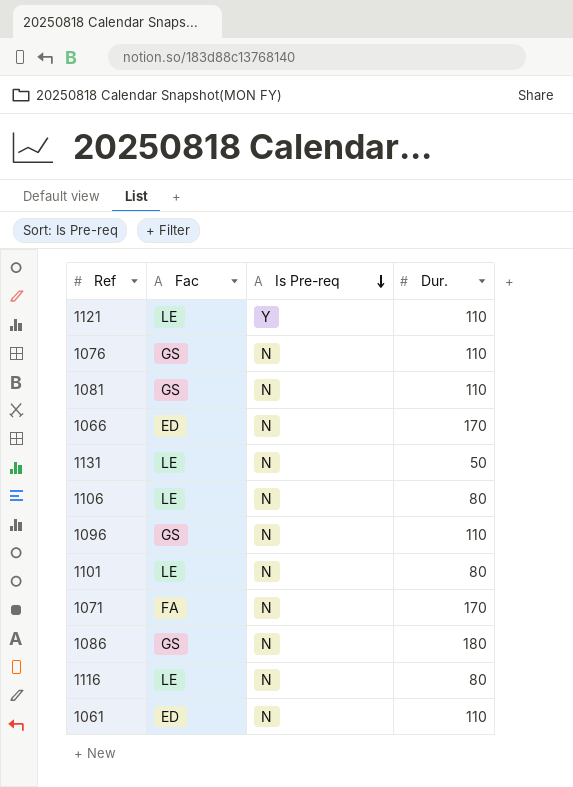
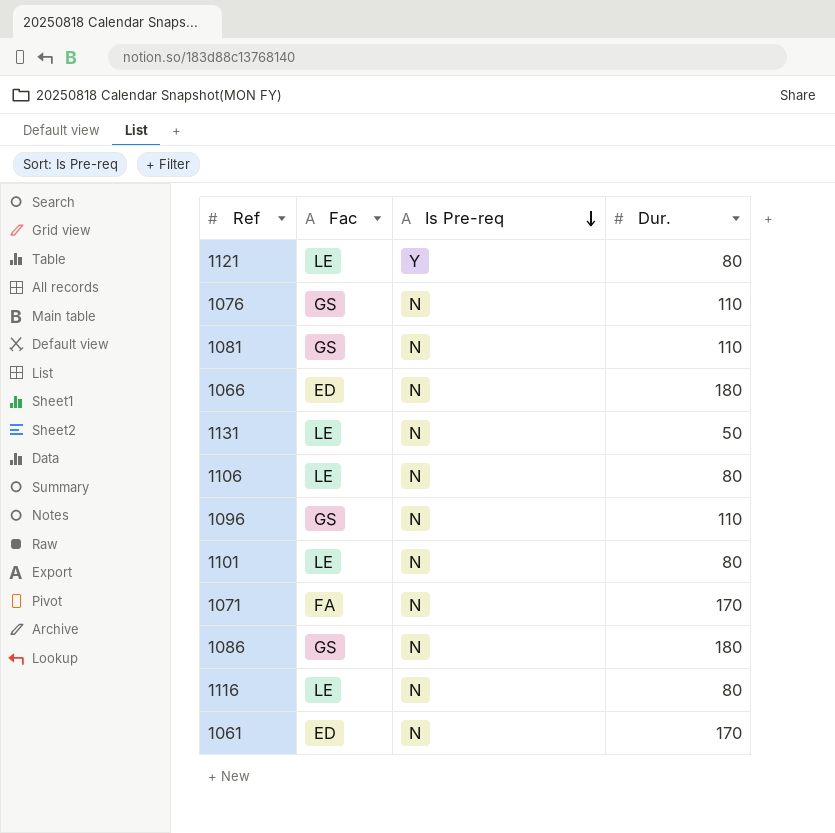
1121 | Dur.: 110 -> 80
1066 | Dur.: 170 -> 180
1061 | Dur.: 110 -> 170

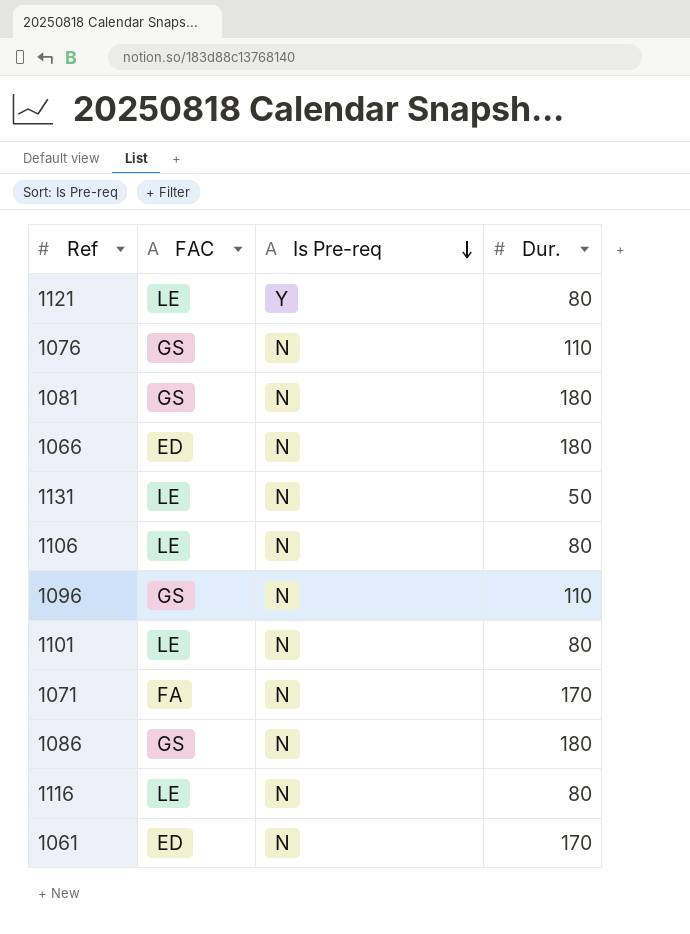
column name: Fac -> FAC
1081 | Dur.: 110 -> 180

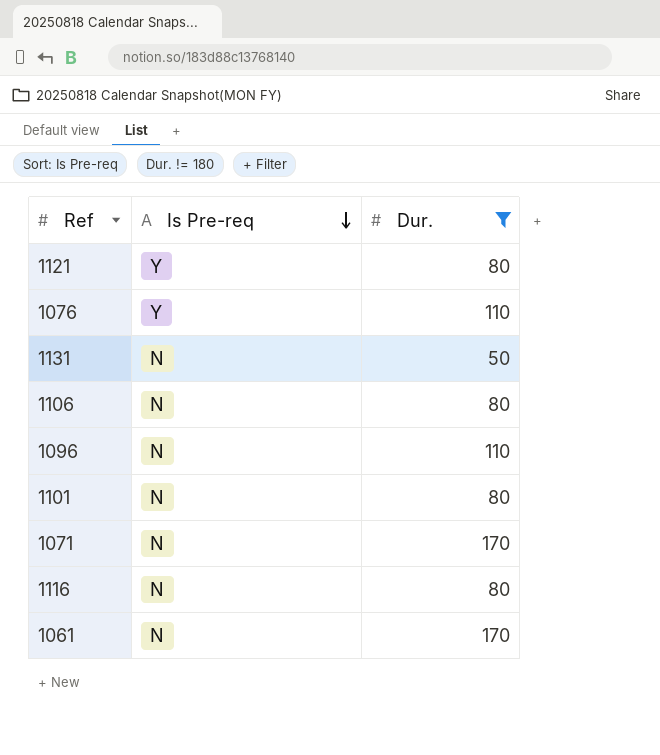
filter: none -> Dur. != 180
column FAC | position: 2 -> none
1076 | Is Pre-req: N -> Y

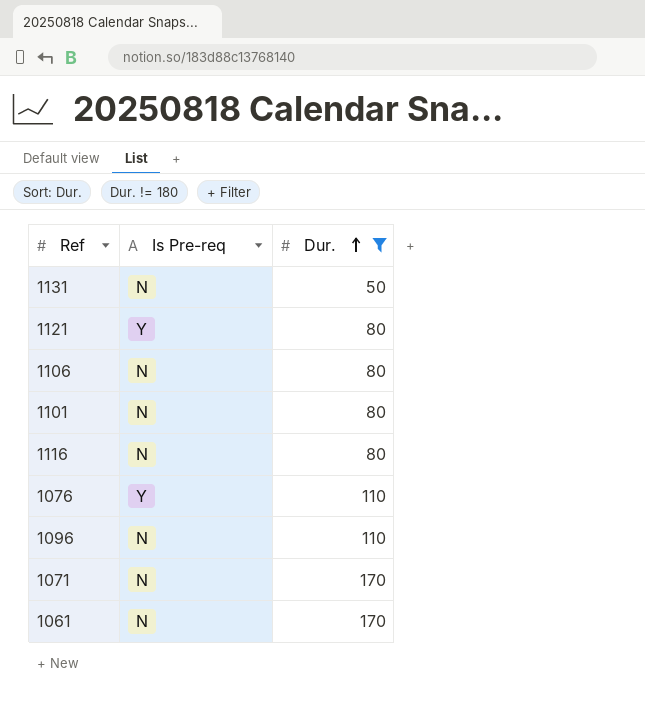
row order: Is Pre-req descending -> Dur. ascending

